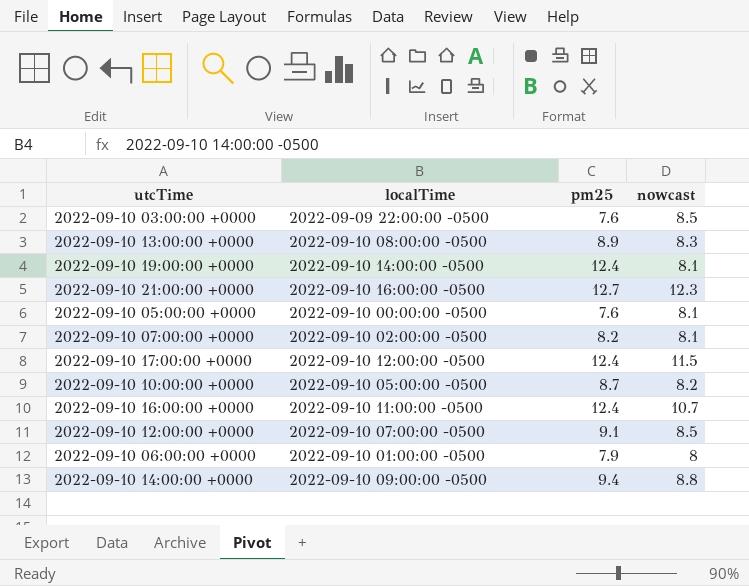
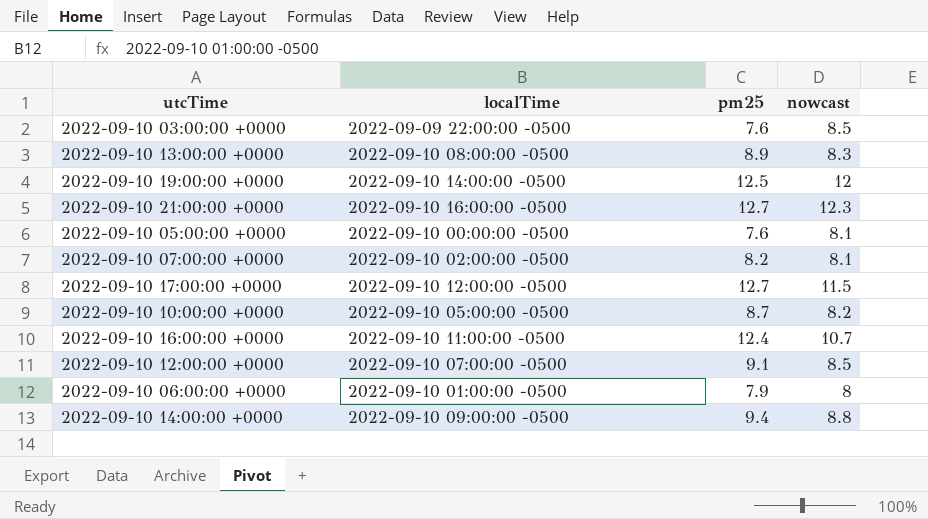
2022-09-10 19:00:00 +0000 | pm25: 12.4 -> 12.5
2022-09-10 19:00:00 +0000 | nowcast: 8.1 -> 12
2022-09-10 17:00:00 +0000 | pm25: 12.4 -> 12.7

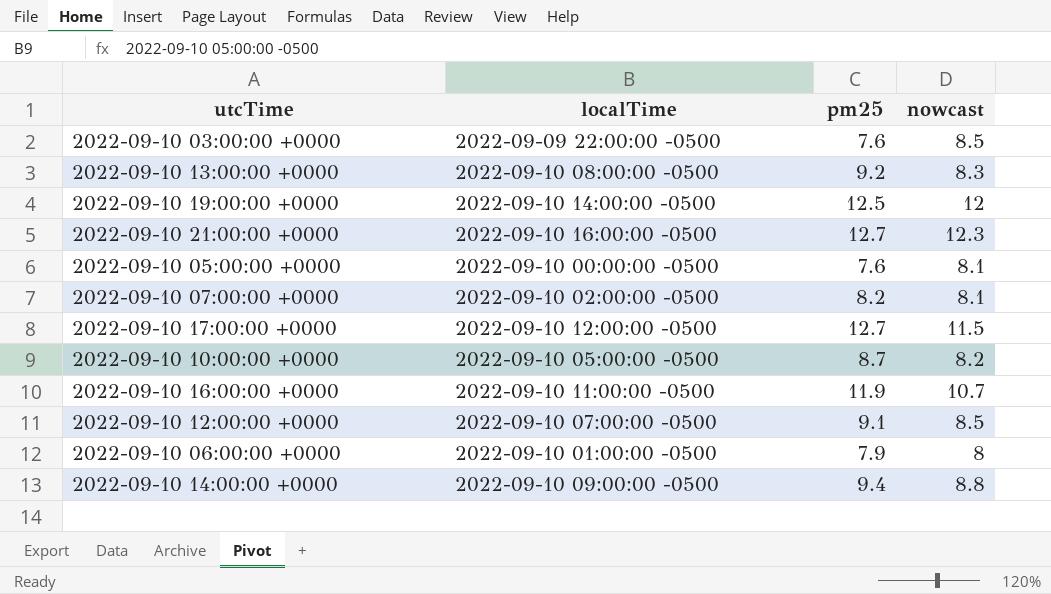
2022-09-10 13:00:00 +0000 | pm25: 8.9 -> 9.2
2022-09-10 16:00:00 +0000 | pm25: 12.4 -> 11.9

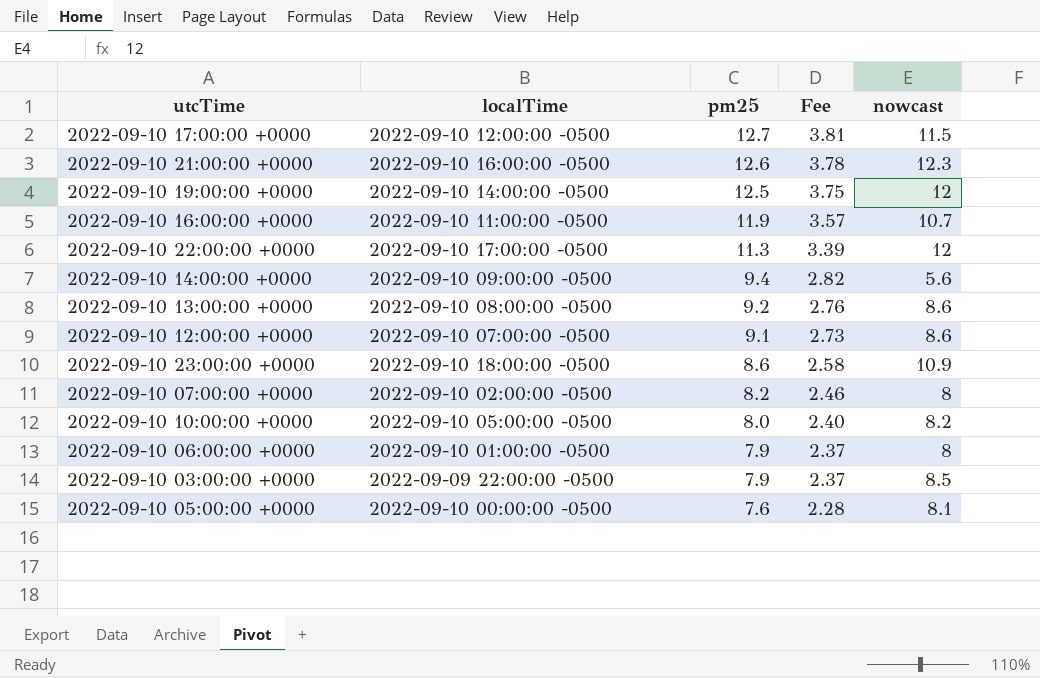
row order: none -> pm25 descending
column Fee | formula: none -> [pm25] * 0.3
2022-09-10 21:00:00 +0000 | pm25: 12.7 -> 12.6
row 2022-09-10 22:00:00 +0000: none -> 2022-09-10 17:00:00 -0500 | 11.3 | 3.39 | 12
2022-09-10 14:00:00 +0000 | nowcast: 8.8 -> 5.6
2022-09-10 13:00:00 +0000 | nowcast: 8.3 -> 8.6
2022-09-10 12:00:00 +0000 | nowcast: 8.5 -> 8.6
row 2022-09-10 23:00:00 +0000: none -> 2022-09-10 18:00:00 -0500 | 8.6 | 2.58 | 10.9
2022-09-10 07:00:00 +0000 | nowcast: 8.1 -> 8
2022-09-10 10:00:00 +0000 | pm25: 8.7 -> 8.0
2022-09-10 03:00:00 +0000 | pm25: 7.6 -> 7.9

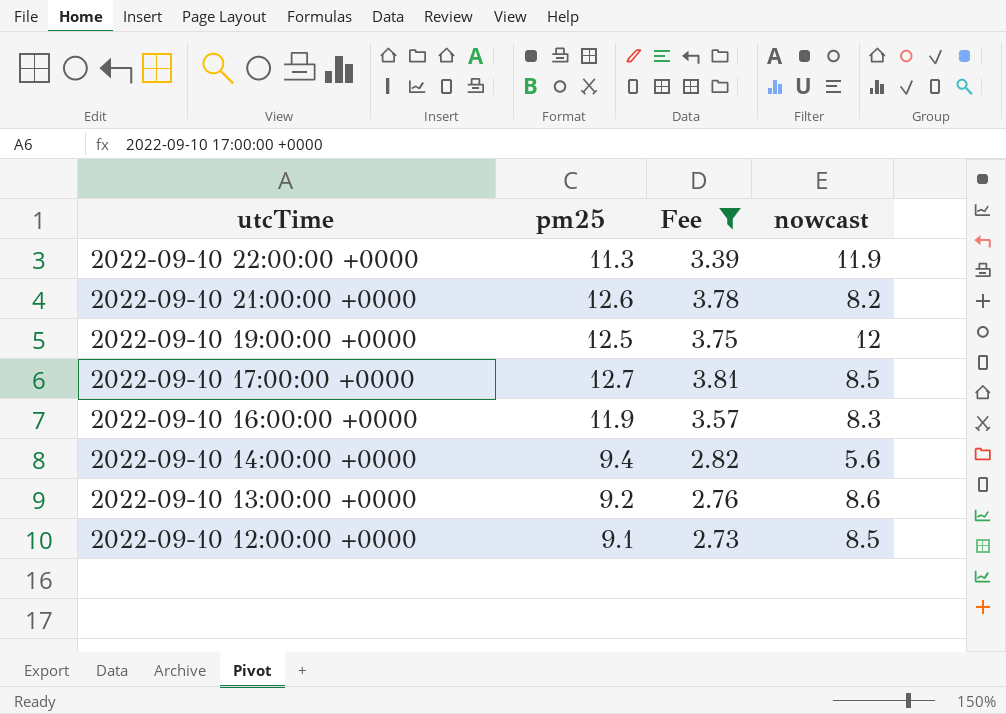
filter: none -> Fee >= 2.73
row order: pm25 descending -> utcTime descending
column localTime | position: 2 -> none
2022-09-10 22:00:00 +0000 | nowcast: 12 -> 11.9
2022-09-10 21:00:00 +0000 | nowcast: 12.3 -> 8.2
2022-09-10 17:00:00 +0000 | nowcast: 11.5 -> 8.5
2022-09-10 16:00:00 +0000 | nowcast: 10.7 -> 8.3
2022-09-10 12:00:00 +0000 | nowcast: 8.6 -> 8.5

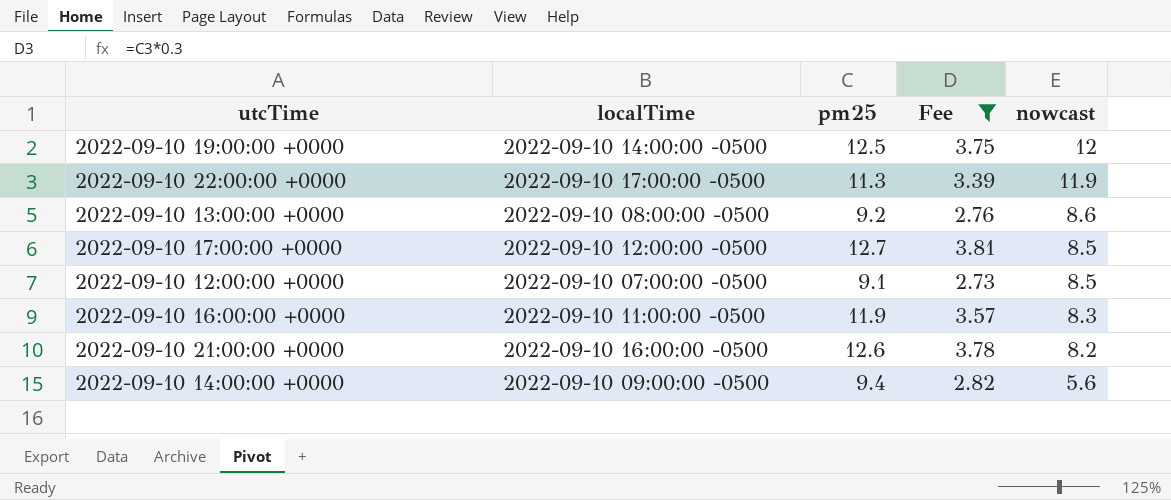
row order: utcTime descending -> nowcast descending
column localTime | position: none -> 2

